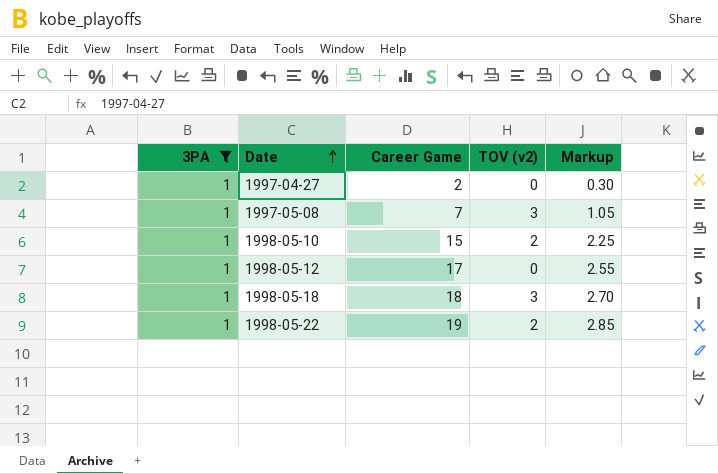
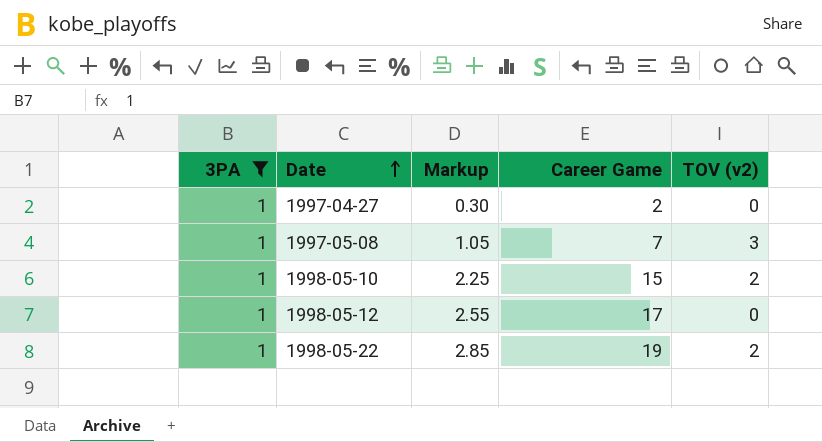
column Markup | position: 5 -> 3
row 1998-05-18: 1 | 18 | 3 | 2.70 -> none

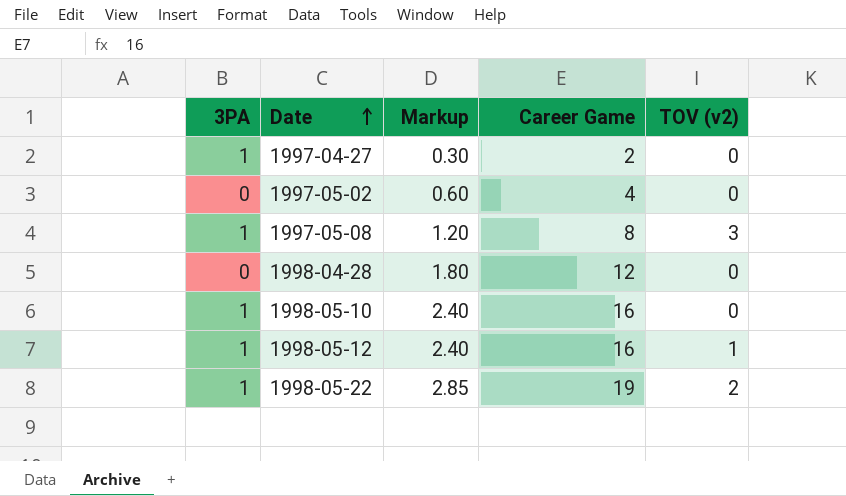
filter: 3PA = 1 -> none
1997-05-08 | Markup: 1.05 -> 1.20
1997-05-08 | Career Game: 7 -> 8
1998-05-10 | Markup: 2.25 -> 2.40
1998-05-10 | Career Game: 15 -> 16
1998-05-10 | TOV (v2): 2 -> 0
1998-05-12 | Markup: 2.55 -> 2.40
1998-05-12 | Career Game: 17 -> 16
1998-05-12 | TOV (v2): 0 -> 1

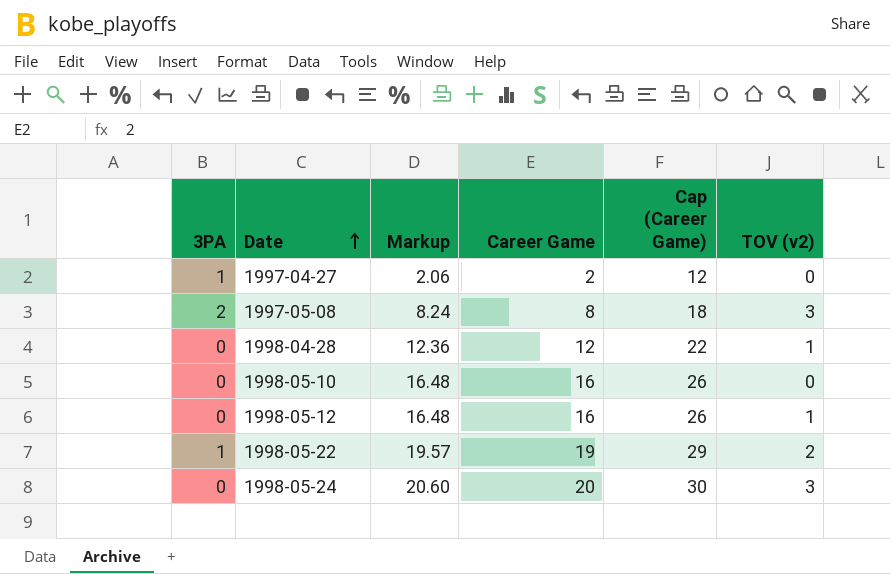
column Markup | formula: [Career Game] * 0.15 -> [Career Game] * 1.03
column Cap (Career Game) | formula: none -> [Career Game] + 10
row 1997-05-02: 0 | 0.60 | 4 | 0 -> none
1997-05-08 | 3PA: 1 -> 2
1998-04-28 | TOV (v2): 0 -> 1
1998-05-10 | 3PA: 1 -> 0
1998-05-12 | 3PA: 1 -> 0
row 1998-05-24: none -> 0 | 20.60 | 20 | 30 | 3

